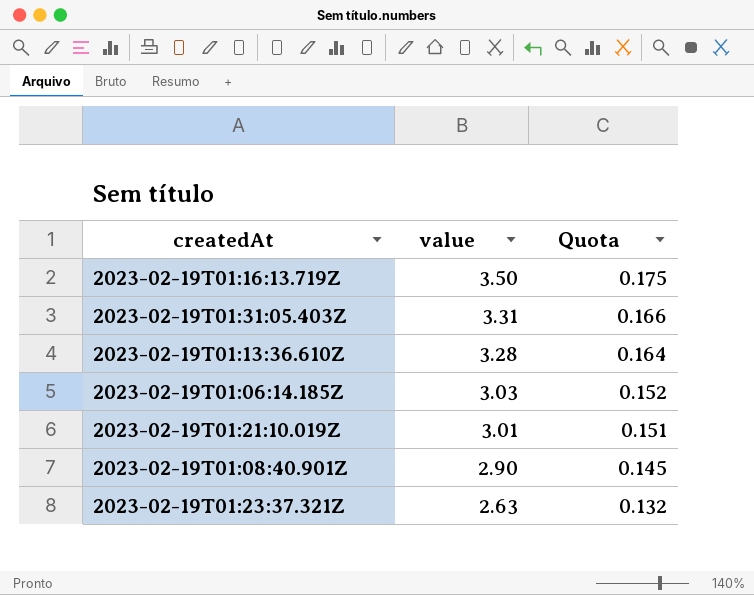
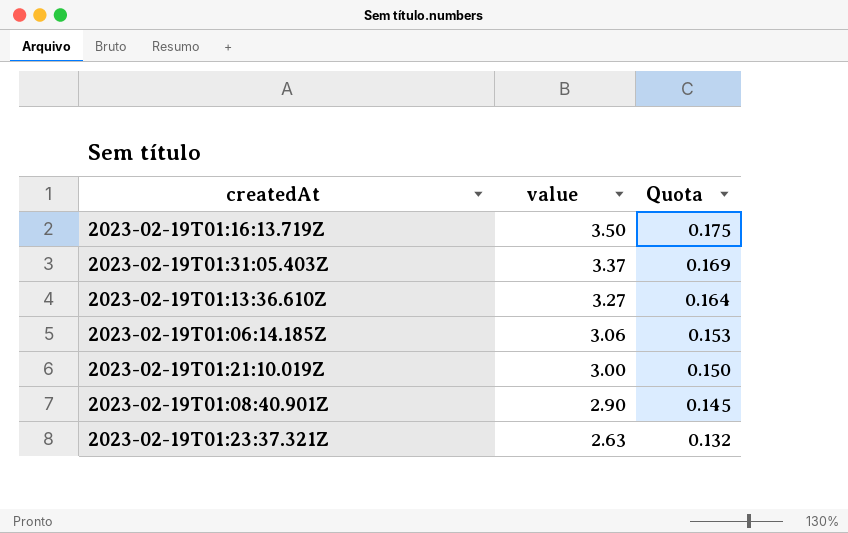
2023-02-19T01:31:05.403Z | value: 3.31 -> 3.37
2023-02-19T01:31:05.403Z | Quota: 0.166 -> 0.169
2023-02-19T01:13:36.610Z | value: 3.28 -> 3.27
2023-02-19T01:06:14.185Z | value: 3.03 -> 3.06
2023-02-19T01:06:14.185Z | Quota: 0.152 -> 0.153
2023-02-19T01:21:10.019Z | value: 3.01 -> 3.00
2023-02-19T01:21:10.019Z | Quota: 0.151 -> 0.150

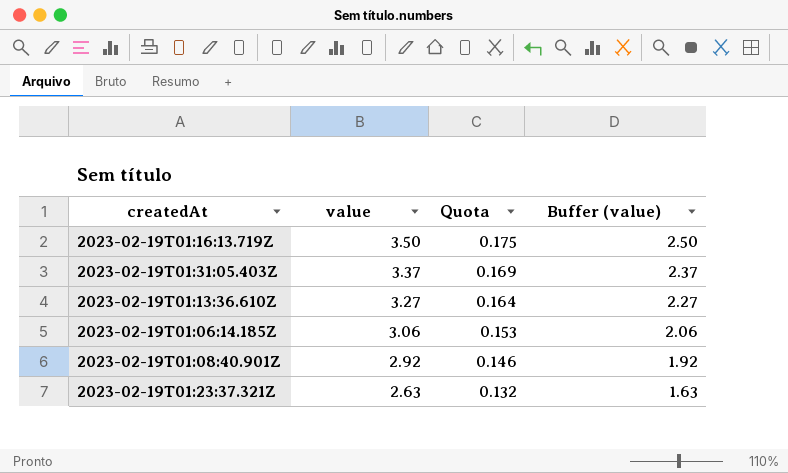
column Buffer (value) | formula: none -> [value] - 1
row 2023-02-19T01:21:10.019Z: 3.00 | 0.150 -> none
2023-02-19T01:08:40.901Z | value: 2.90 -> 2.92
2023-02-19T01:08:40.901Z | Quota: 0.145 -> 0.146

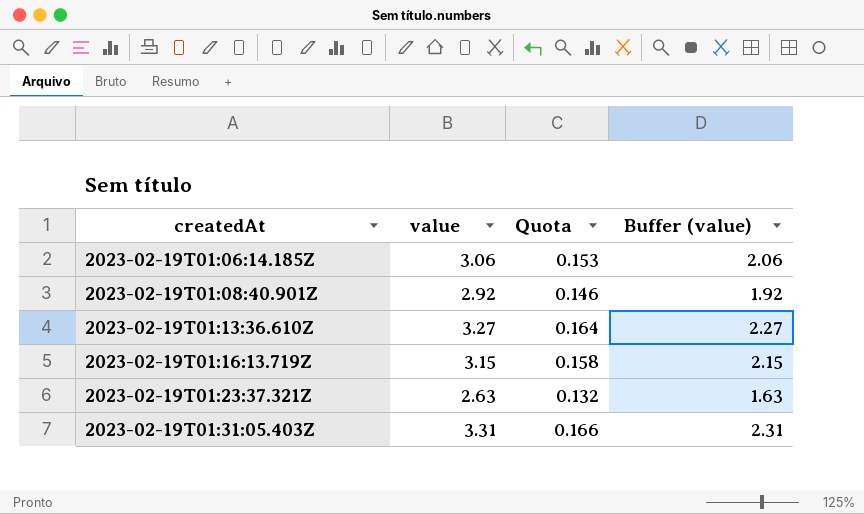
row order: value descending -> createdAt ascending
2023-02-19T01:16:13.719Z | value: 3.50 -> 3.15
2023-02-19T01:16:13.719Z | Quota: 0.175 -> 0.158
2023-02-19T01:16:13.719Z | Buffer (value): 2.50 -> 2.15
2023-02-19T01:31:05.403Z | value: 3.37 -> 3.31
2023-02-19T01:31:05.403Z | Quota: 0.169 -> 0.166
2023-02-19T01:31:05.403Z | Buffer (value): 2.37 -> 2.31

